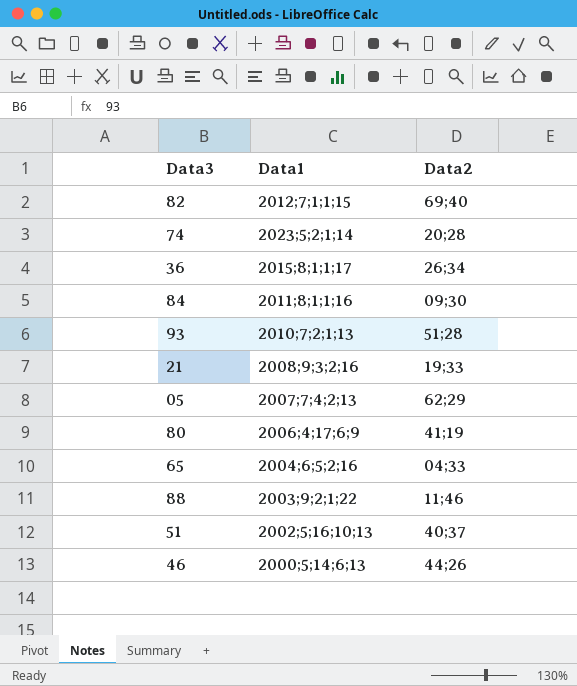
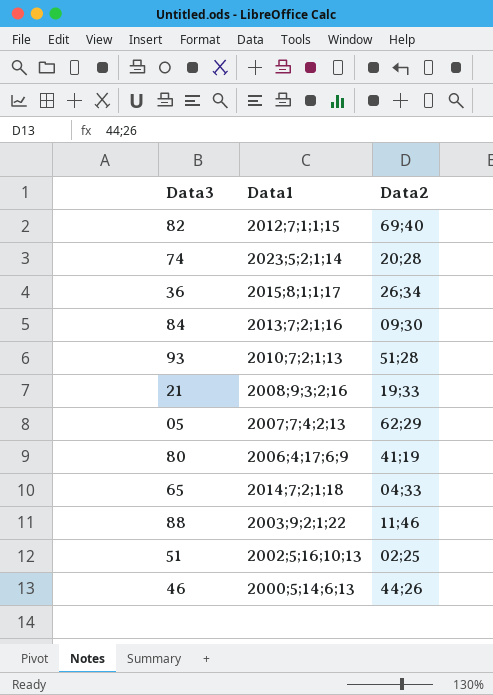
84 | Data1: 2011;8;1;1;16 -> 2013;7;2;1;16
65 | Data1: 2004;6;5;2;16 -> 2014;7;2;1;18
51 | Data2: 40;37 -> 02;25

